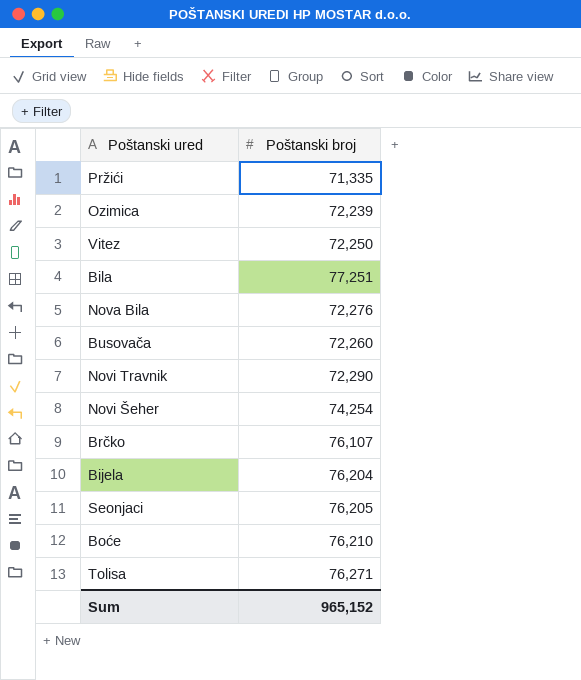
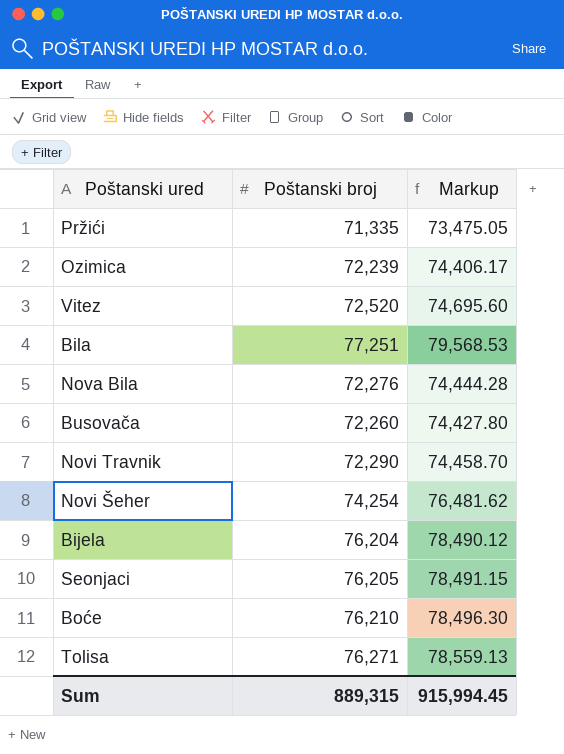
column Markup | formula: none -> [Poštanski broj] * 1.03
row Brčko: 76,107 -> none
Vitez | Poštanski broj: 72,250 -> 72,520
Sum | Poštanski broj: 965,152 -> 889,315

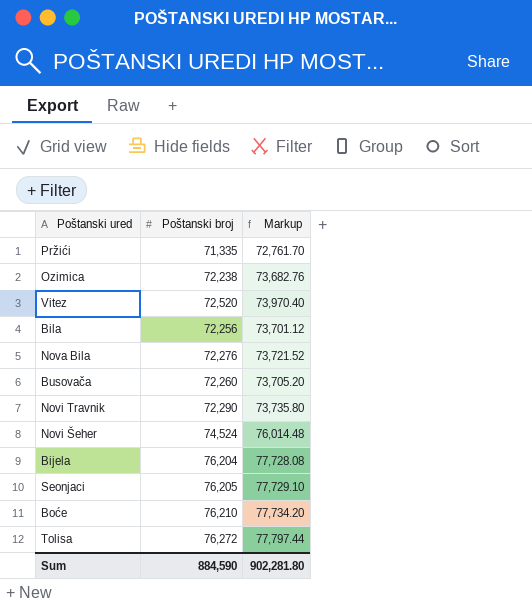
column Markup | formula: [Poštanski broj] * 1.03 -> [Poštanski broj] * 1.02
Ozimica | Poštanski broj: 72,239 -> 72,238
Bila | Poštanski broj: 77,251 -> 72,256
Novi Šeher | Poštanski broj: 74,254 -> 74,524
Tolisa | Poštanski broj: 76,271 -> 76,272
Sum | Poštanski broj: 889,315 -> 884,590
Sum | Markup: 915,994.45 -> 902,281.80

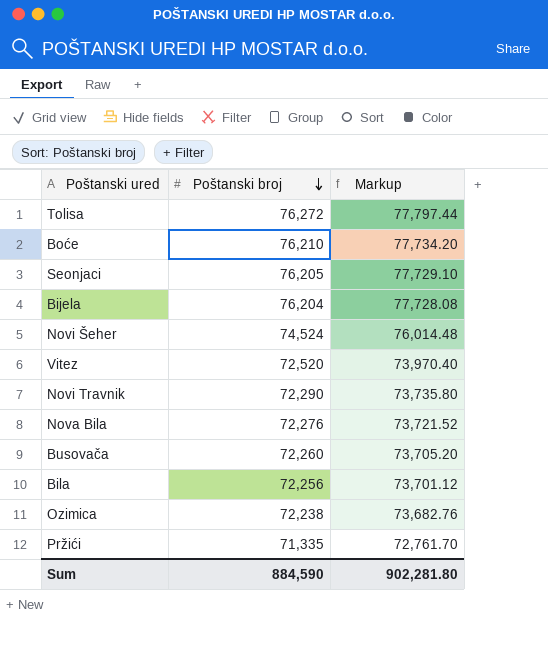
row order: none -> Poštanski broj descending

